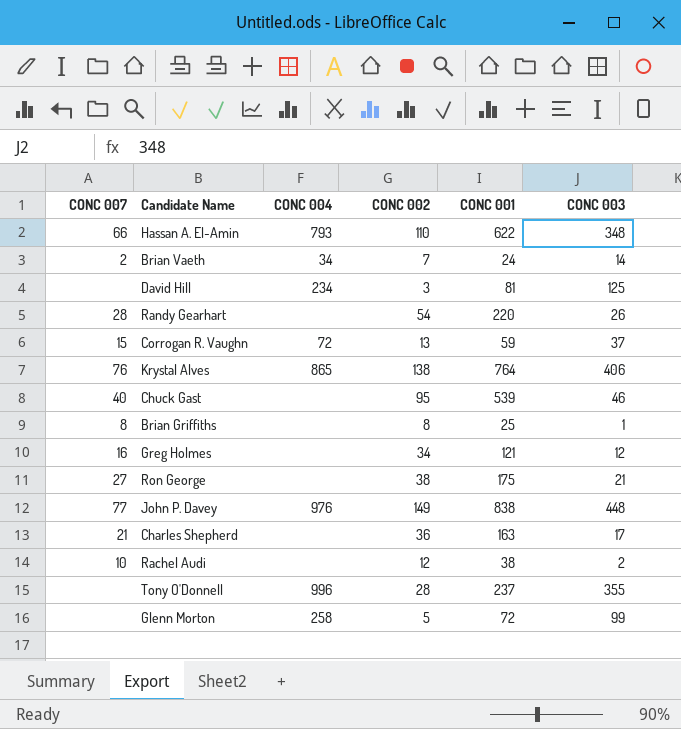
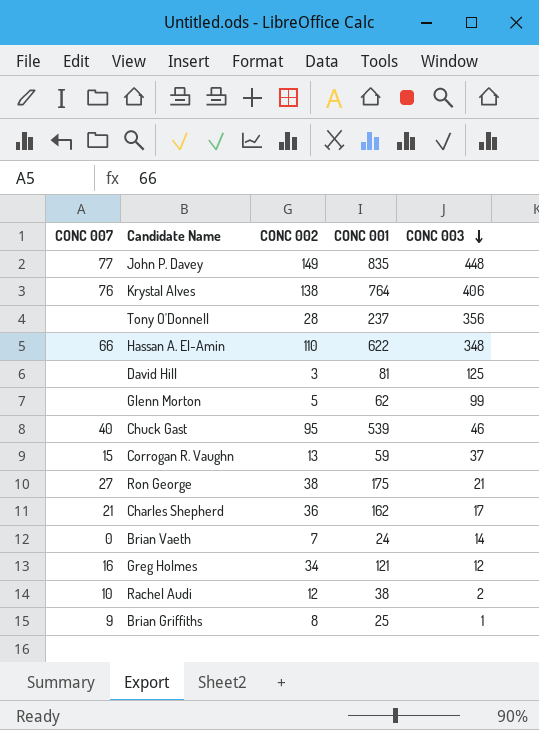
row order: none -> CONC 003 descending
column CONC 004 | position: 3 -> none
row Randy Gearhart: 28 | none | 54 | 220 | 26 -> none
John P. Davey | CONC 001: 838 -> 835
Tony O'Donnell | CONC 003: 355 -> 356
Glenn Morton | CONC 001: 72 -> 62
Charles Shepherd | CONC 001: 163 -> 162
Brian Vaeth | CONC 007: 2 -> 0
Brian Griffiths | CONC 007: 8 -> 9

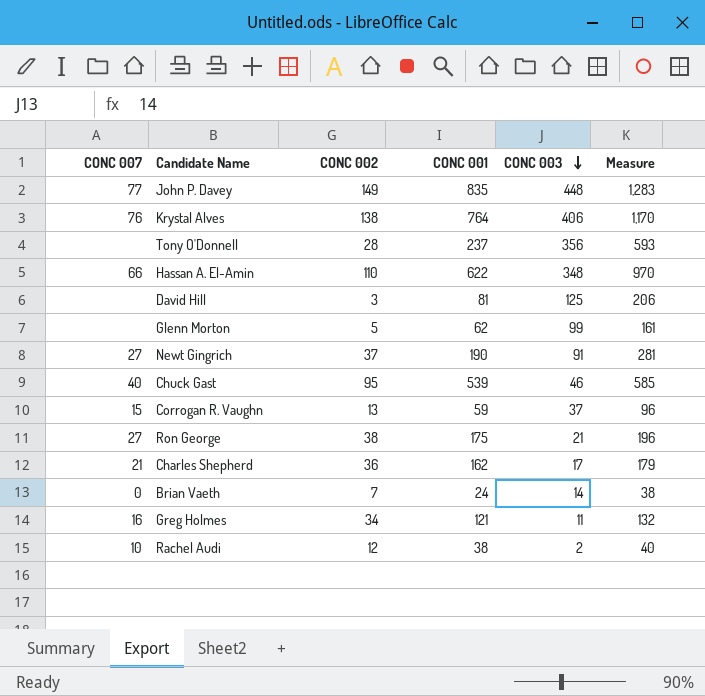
column Measure | formula: none -> [CONC 001] + [CONC 003]
row Brian Griffiths: 9 | 8 | 25 | 1 -> none
row Newt Gingrich: none -> 27 | 37 | 190 | 91 | 281
Greg Holmes | CONC 003: 12 -> 11

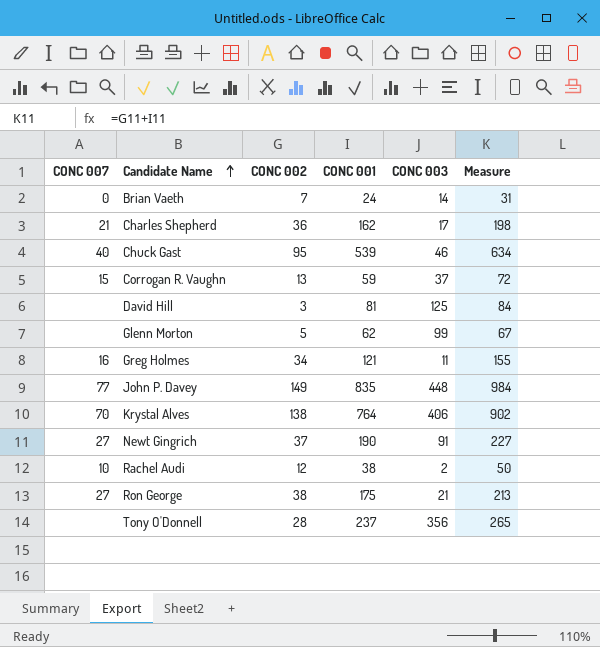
row order: CONC 003 descending -> Candidate Name ascending
column Measure | formula: [CONC 001] + [CONC 003] -> [CONC 002] + [CONC 001]
row Hassan A. El-Amin: 66 | 110 | 622 | 348 | 970 -> none
Krystal Alves | CONC 007: 76 -> 70

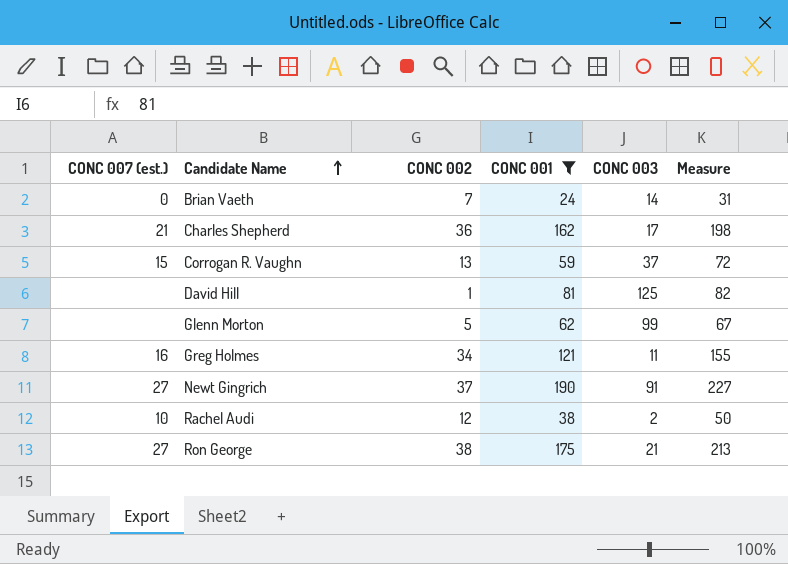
filter: none -> CONC 001 <= 190
column name: CONC 007 -> CONC 007 (est.)
David Hill | CONC 002: 3 -> 1
David Hill | Measure: 84 -> 82

